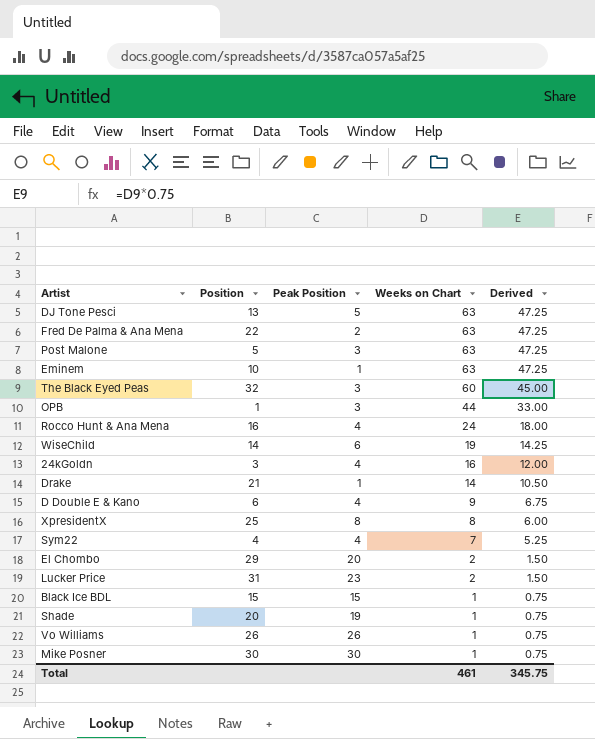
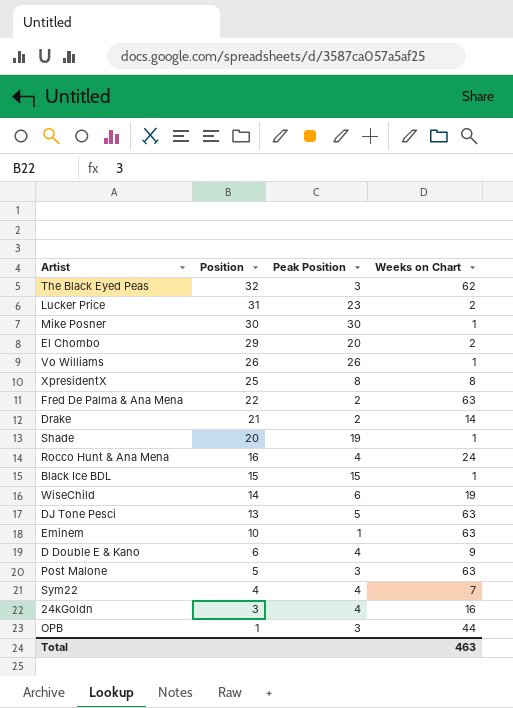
row order: Weeks on Chart descending -> Position descending
column Derived | formula: [Weeks on Chart] * 0.75 -> none
The Black Eyed Peas | Weeks on Chart: 60 -> 62
Drake | Peak Position: 1 -> 2
Total | Weeks on Chart: 461 -> 463

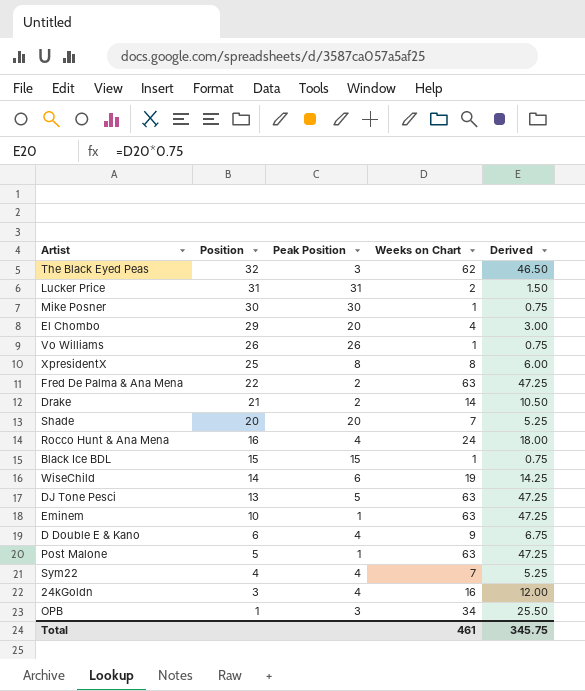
column Derived | formula: none -> [Weeks on Chart] * 0.75
Lucker Price | Peak Position: 23 -> 31
El Chombo | Weeks on Chart: 2 -> 4
Shade | Peak Position: 19 -> 20
Shade | Weeks on Chart: 1 -> 7
Post Malone | Peak Position: 3 -> 1
OPB | Weeks on Chart: 44 -> 34
Total | Weeks on Chart: 463 -> 461

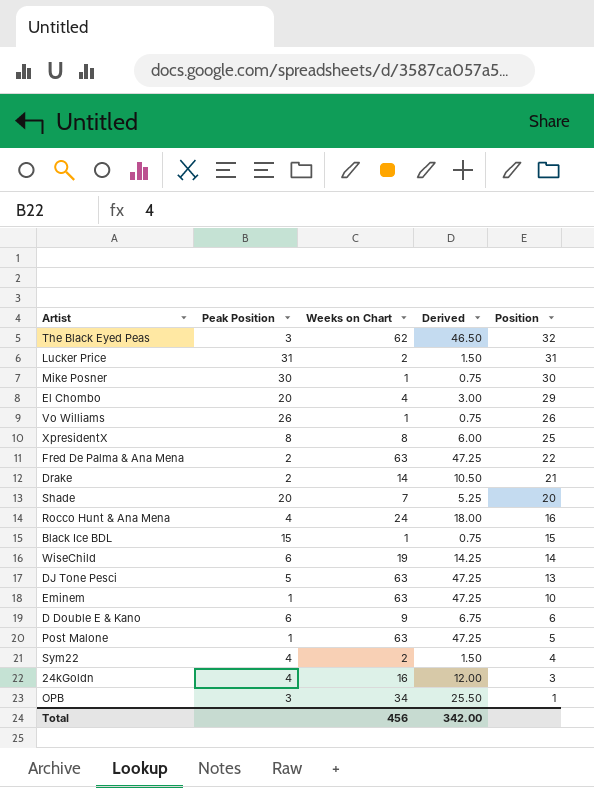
column Position | position: 2 -> 5
D Double E & Kano | Peak Position: 4 -> 6
Sym22 | Weeks on Chart: 7 -> 2
Sym22 | Derived: 5.25 -> 1.50
Total | Weeks on Chart: 461 -> 456
Total | Derived: 345.75 -> 342.00

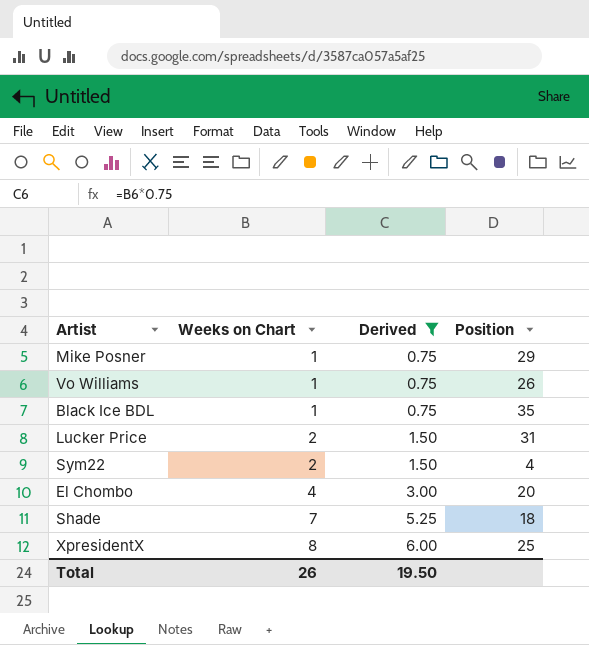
filter: none -> Derived <= 6.00
row order: Position descending -> Weeks on Chart ascending
column Peak Position | position: 2 -> none
Mike Posner | Position: 30 -> 29
Black Ice BDL | Position: 15 -> 35
El Chombo | Position: 29 -> 20
Shade | Position: 20 -> 18
Total | Weeks on Chart: 456 -> 26
Total | Derived: 342.00 -> 19.50

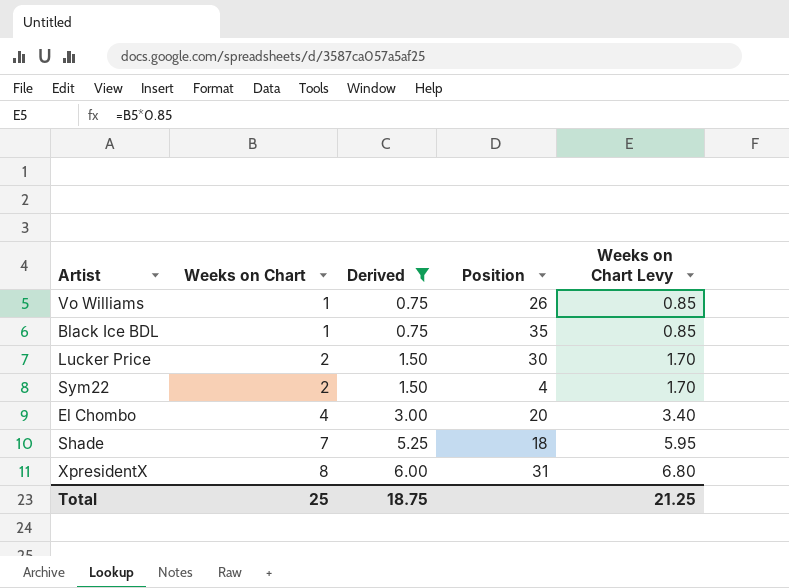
column Weeks on Chart Levy | formula: none -> [Weeks on Chart] * 0.85
row Mike Posner: 1 | 0.75 | 29 -> none
Lucker Price | Position: 31 -> 30
XpresidentX | Position: 25 -> 31
Total | Weeks on Chart: 26 -> 25
Total | Derived: 19.50 -> 18.75

